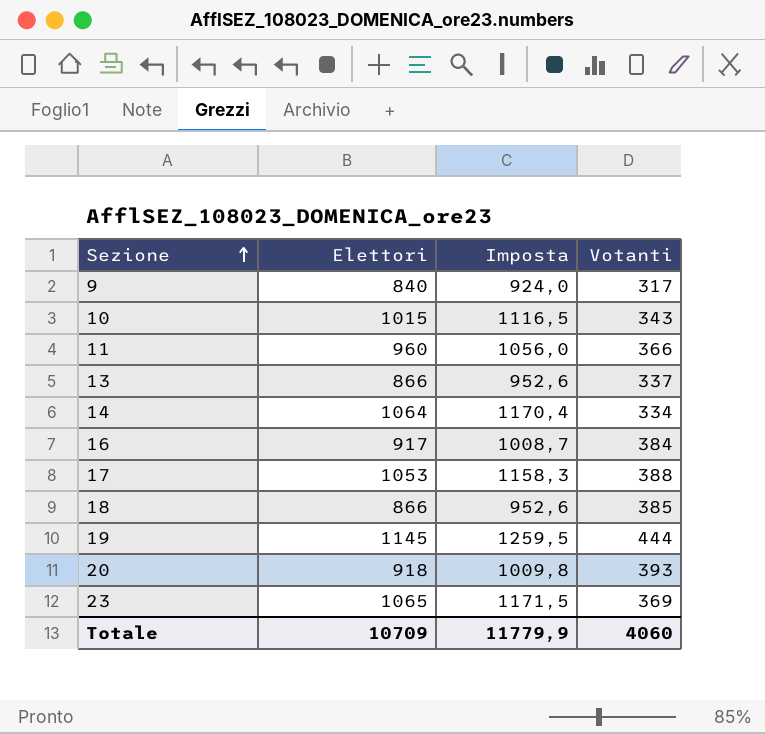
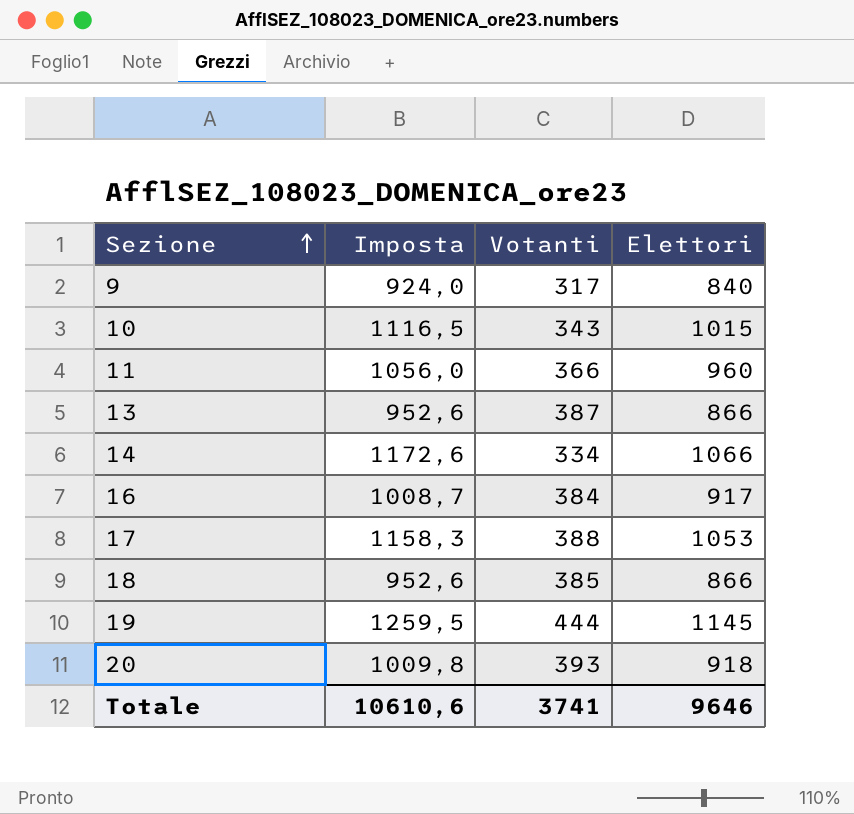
column Elettori | position: 2 -> 4
row 23: 1065 | 1171,5 | 369 -> none
13 | Votanti: 337 -> 387
14 | Imposta: 1170,4 -> 1172,6
14 | Elettori: 1064 -> 1066
Totale | Imposta: 11779,9 -> 10610,6
Totale | Votanti: 4060 -> 3741
Totale | Elettori: 10709 -> 9646

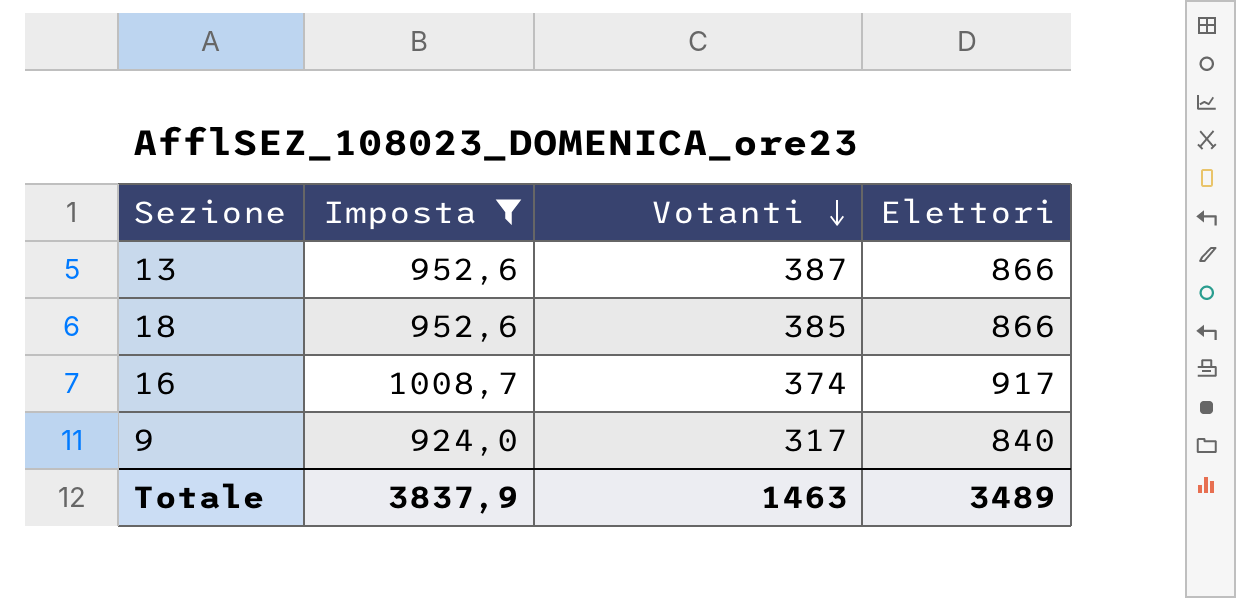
filter: none -> Imposta <= 1008,7
row order: Sezione ascending -> Votanti descending
16 | Votanti: 384 -> 374
Totale | Imposta: 10610,6 -> 3837,9
Totale | Votanti: 3741 -> 1463
Totale | Elettori: 9646 -> 3489

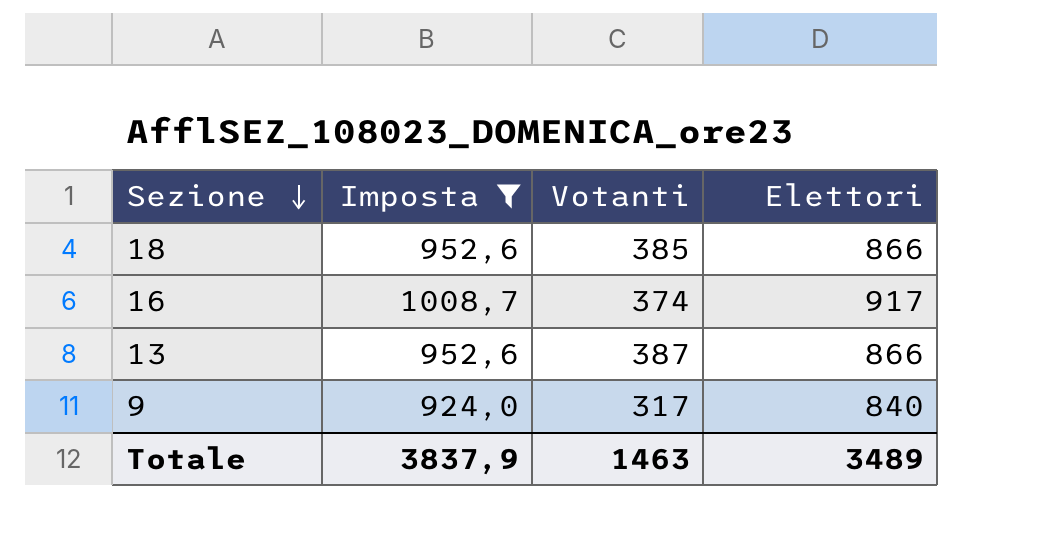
row order: Votanti descending -> Sezione descending

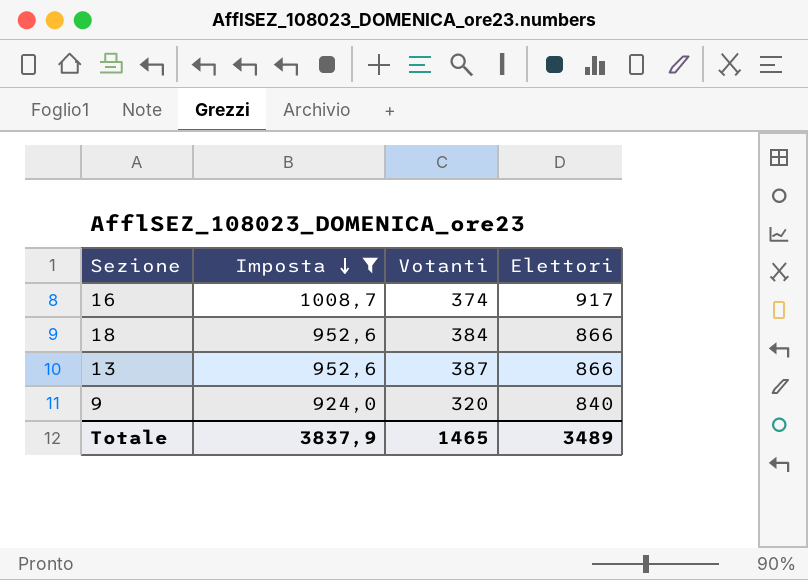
row order: Sezione descending -> Imposta descending
18 | Votanti: 385 -> 384
9 | Votanti: 317 -> 320
Totale | Votanti: 1463 -> 1465

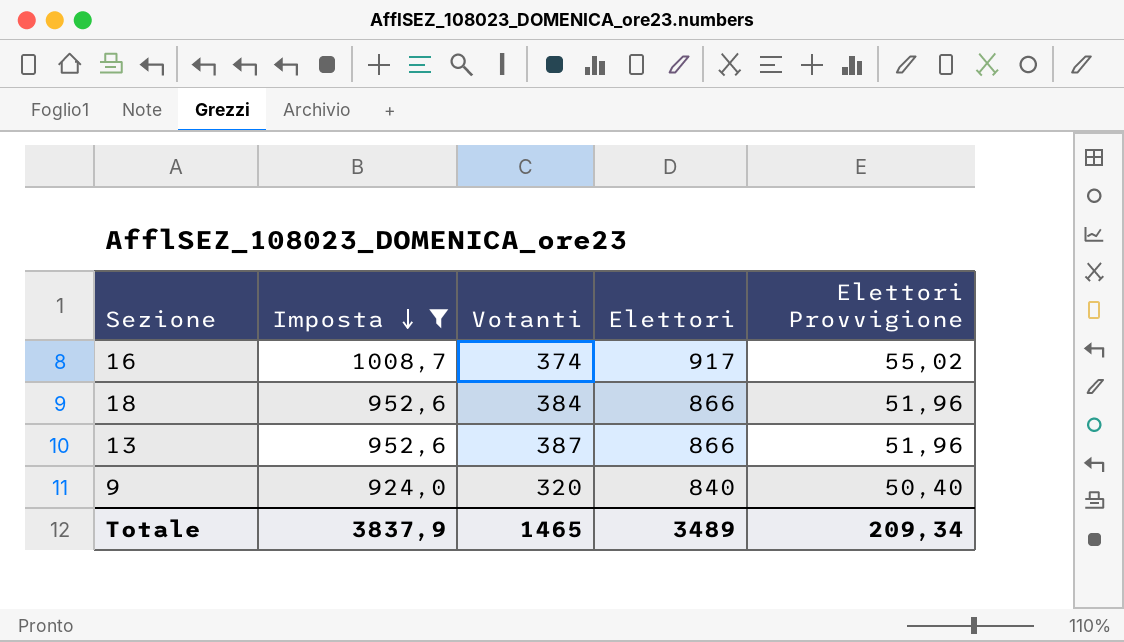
column Elettori Provvigione | formula: none -> [Elettori] * 0,06

